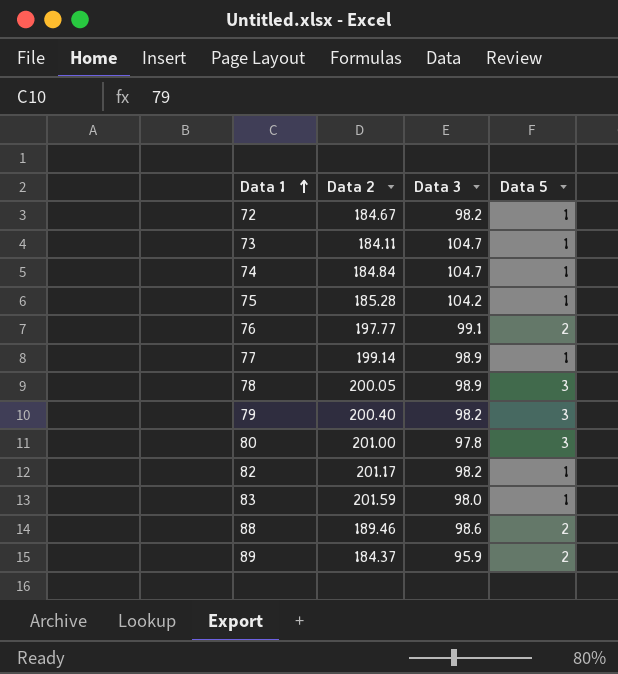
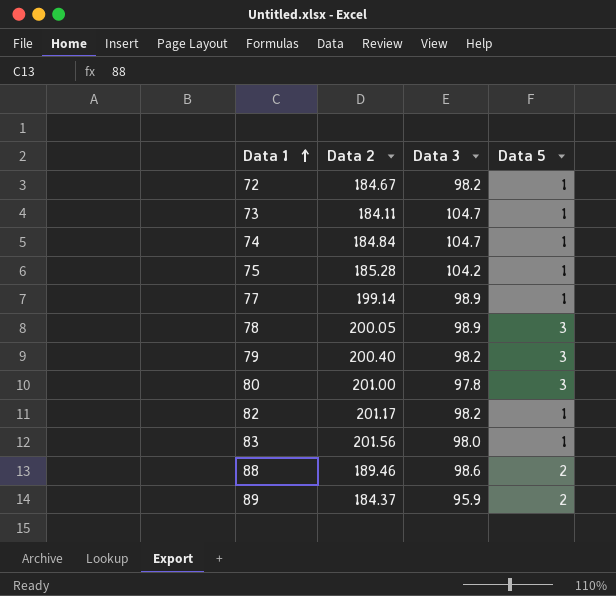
row 76: 197.77 | 99.1 | 2 -> none
83 | Data 2: 201.59 -> 201.56

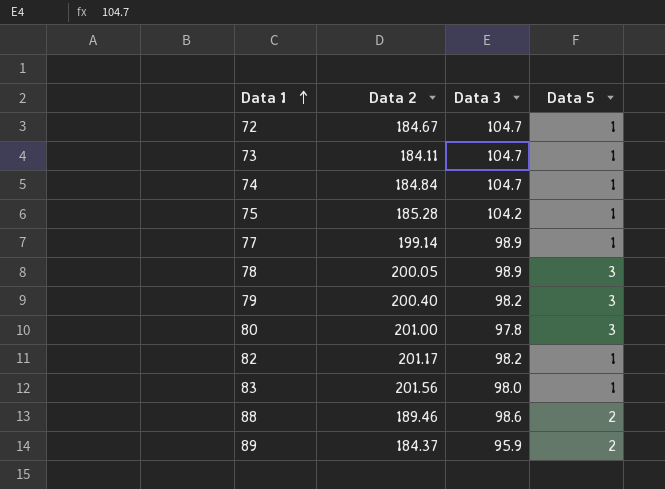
72 | Data 3: 98.2 -> 104.7

